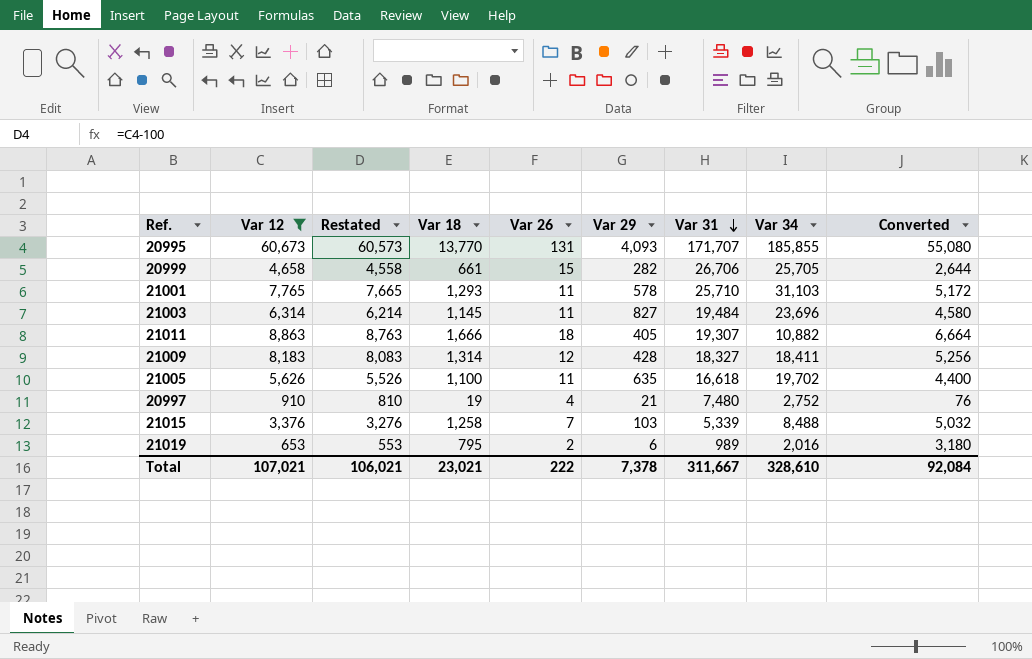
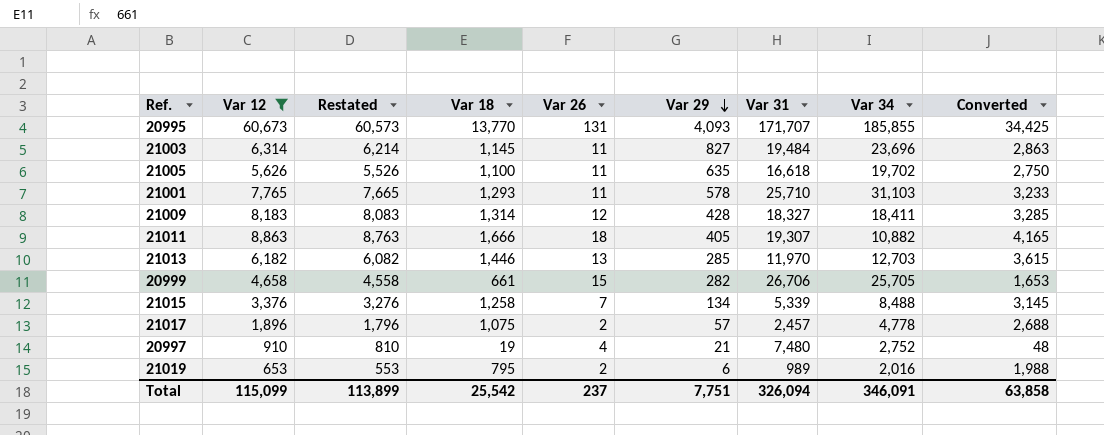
row order: Var 31 descending -> Var 29 descending
column Converted | formula: [Var 18] * 4 -> [Var 18] * 2.5
row 21013: none -> 6,182 | 6,082 | 1,446 | 13 | 285 | 11,970 | 12,703 | 3,615
21015 | Var 29: 103 -> 134
row 21017: none -> 1,896 | 1,796 | 1,075 | 2 | 57 | 2,457 | 4,778 | 2,688
Total | Var 12: 107,021 -> 115,099
Total | Restated: 106,021 -> 113,899
Total | Var 18: 23,021 -> 25,542
Total | Var 26: 222 -> 237
Total | Var 29: 7,378 -> 7,751
Total | Var 31: 311,667 -> 326,094
Total | Var 34: 328,610 -> 346,091
Total | Converted: 92,084 -> 63,858

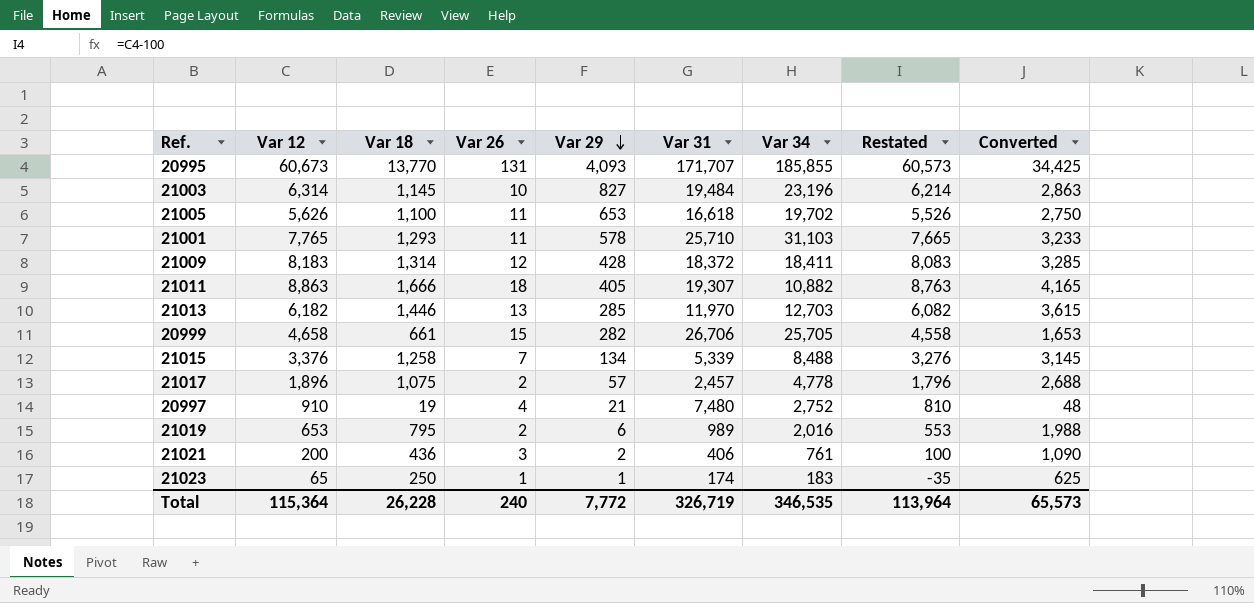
filter: Var 12 >= 653 -> none
column Restated | position: 3 -> 8
21003 | Var 26: 11 -> 10
21003 | Var 34: 23,696 -> 23,196
21005 | Var 29: 635 -> 653
21009 | Var 31: 18,327 -> 18,372
Total | Var 12: 115,099 -> 115,364
Total | Var 18: 25,542 -> 26,228
Total | Var 26: 237 -> 240
Total | Var 29: 7,751 -> 7,772
Total | Var 31: 326,094 -> 326,719
Total | Var 34: 346,091 -> 346,535
Total | Restated: 113,899 -> 113,964
Total | Converted: 63,858 -> 65,573

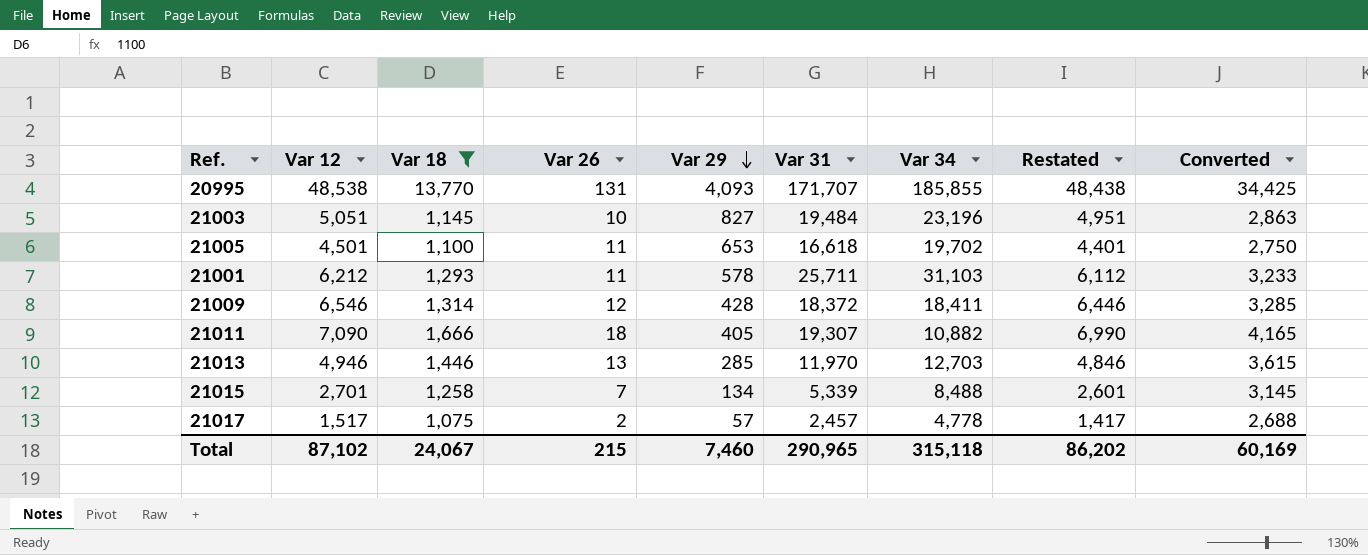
filter: none -> Var 18 >= 1,075
20995 | Var 12: 60,673 -> 48,538
20995 | Restated: 60,573 -> 48,438
21003 | Var 12: 6,314 -> 5,051
21003 | Restated: 6,214 -> 4,951
21005 | Var 12: 5,626 -> 4,501
21005 | Restated: 5,526 -> 4,401
21001 | Var 12: 7,765 -> 6,212
21001 | Var 31: 25,710 -> 25,711
21001 | Restated: 7,665 -> 6,112
21009 | Var 12: 8,183 -> 6,546
21009 | Restated: 8,083 -> 6,446
21011 | Var 12: 8,863 -> 7,090
21011 | Restated: 8,763 -> 6,990
21013 | Var 12: 6,182 -> 4,946
21013 | Restated: 6,082 -> 4,846
21015 | Var 12: 3,376 -> 2,701
21015 | Restated: 3,276 -> 2,601
21017 | Var 12: 1,896 -> 1,517
21017 | Restated: 1,796 -> 1,417
Total | Var 12: 115,364 -> 87,102
Total | Var 18: 26,228 -> 24,067
Total | Var 26: 240 -> 215
Total | Var 29: 7,772 -> 7,460
Total | Var 31: 326,719 -> 290,965
Total | Var 34: 346,535 -> 315,118
Total | Restated: 113,964 -> 86,202
Total | Converted: 65,573 -> 60,169

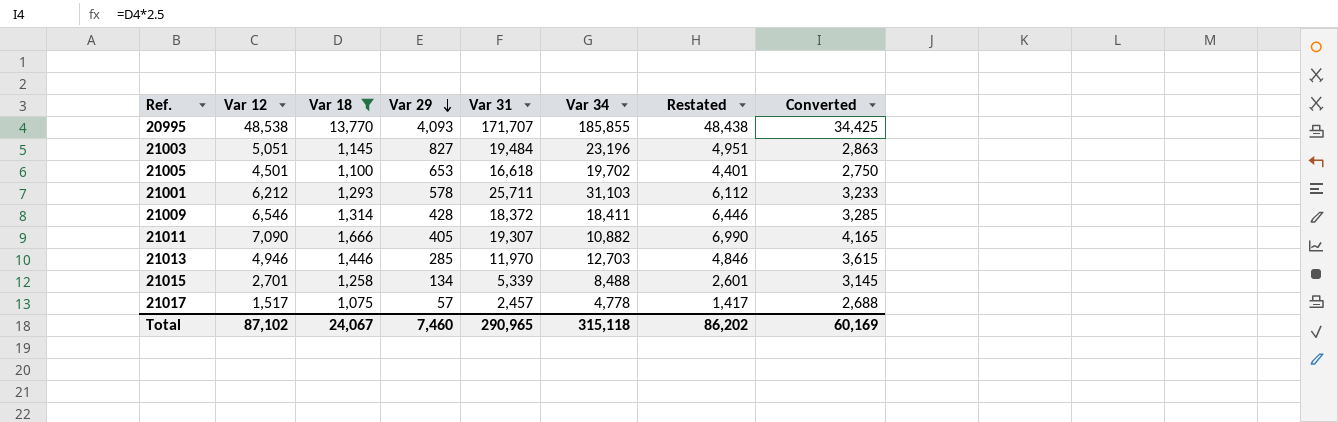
column Var 26 | position: 4 -> none

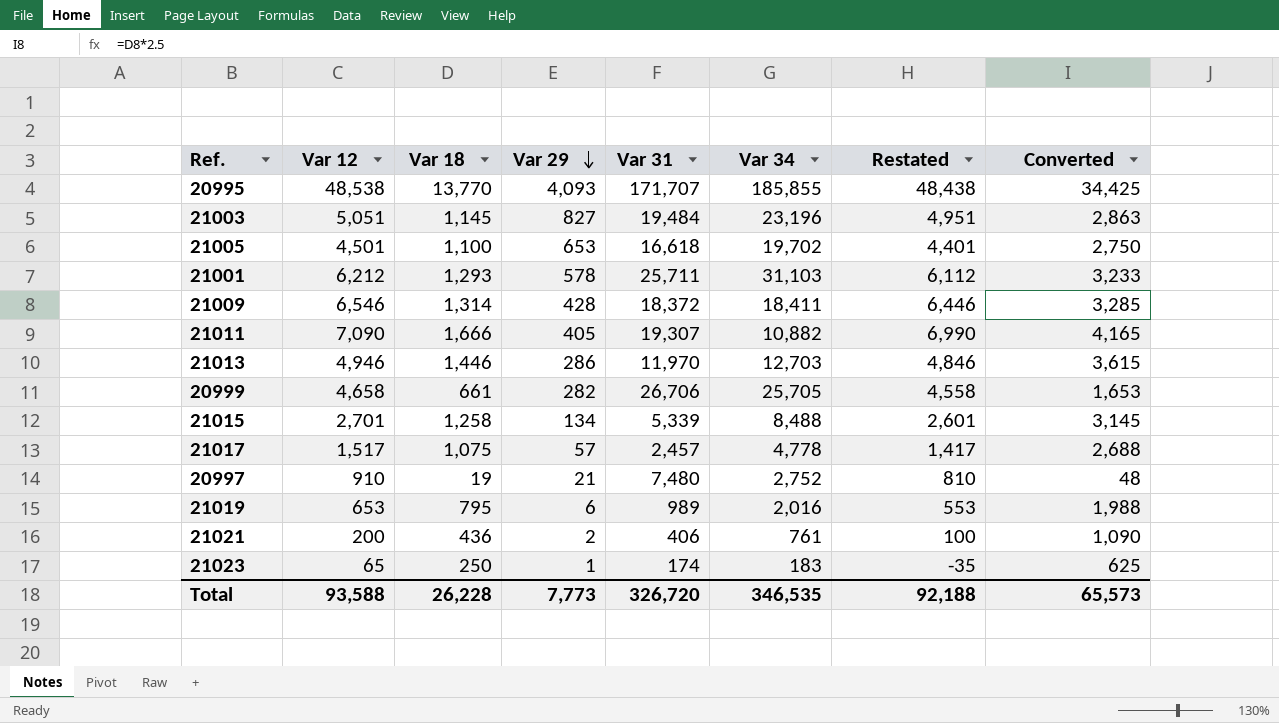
filter: Var 18 >= 1,075 -> none
21013 | Var 29: 285 -> 286
Total | Var 12: 87,102 -> 93,588
Total | Var 18: 24,067 -> 26,228
Total | Var 29: 7,460 -> 7,773
Total | Var 31: 290,965 -> 326,720
Total | Var 34: 315,118 -> 346,535
Total | Restated: 86,202 -> 92,188
Total | Converted: 60,169 -> 65,573

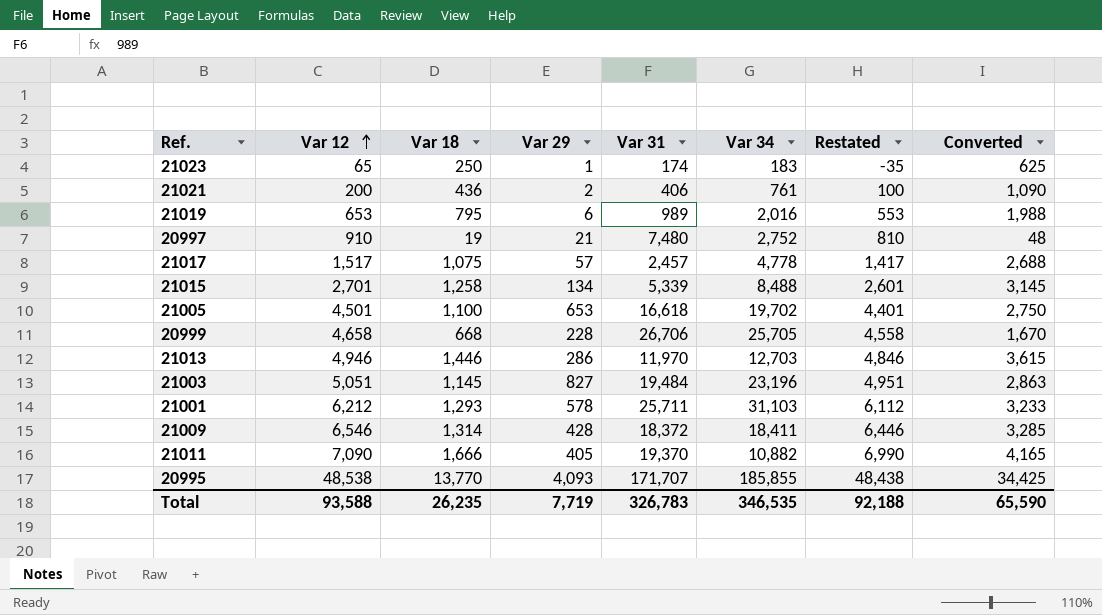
row order: Var 29 descending -> Var 12 ascending
20999 | Var 18: 661 -> 668
20999 | Var 29: 282 -> 228
20999 | Converted: 1,653 -> 1,670
21011 | Var 31: 19,307 -> 19,370
Total | Var 18: 26,228 -> 26,235
Total | Var 29: 7,773 -> 7,719
Total | Var 31: 326,720 -> 326,783
Total | Converted: 65,573 -> 65,590

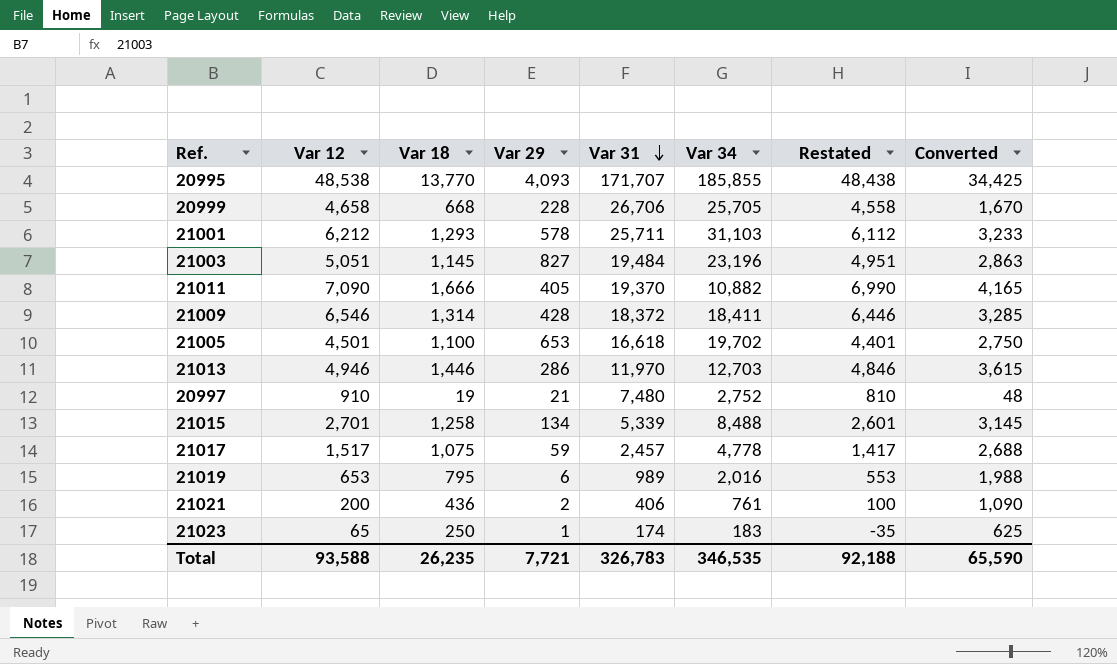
row order: Var 12 ascending -> Var 31 descending
21017 | Var 29: 57 -> 59
Total | Var 29: 7,719 -> 7,721

